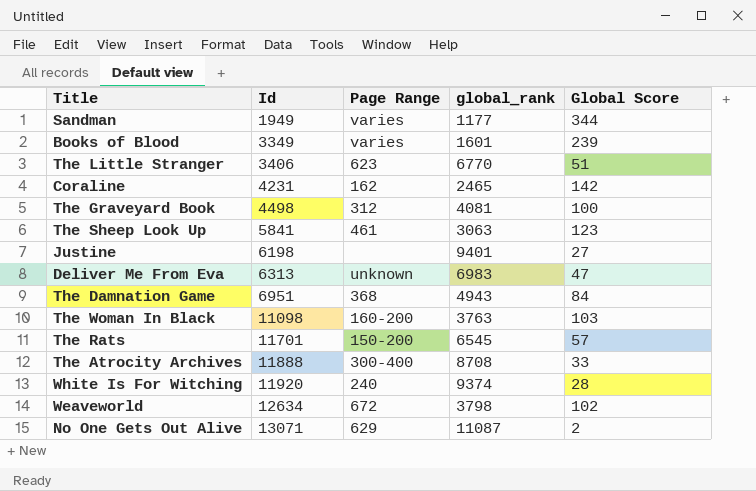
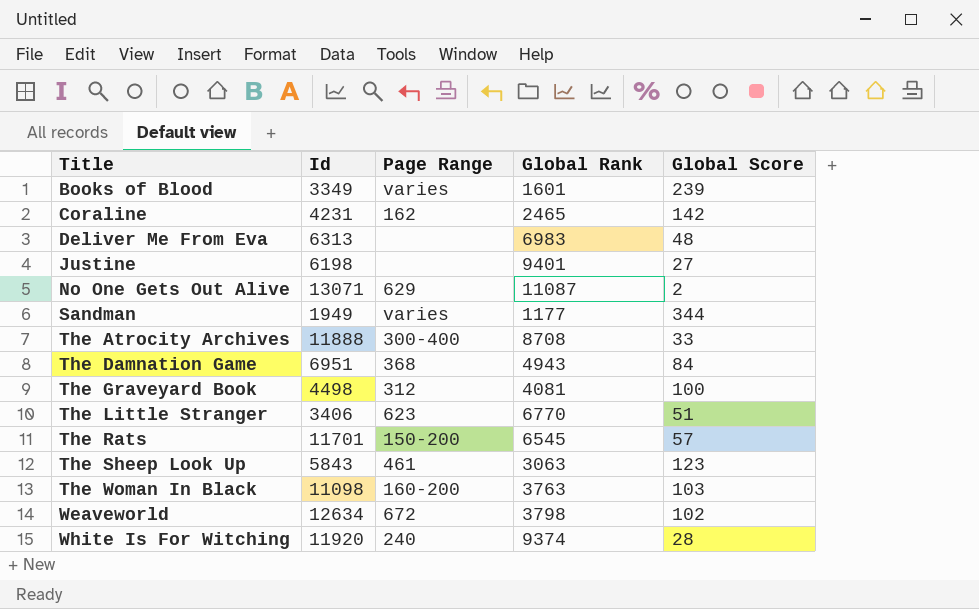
row order: Id ascending -> Title ascending
column name: global_rank -> Global Rank
Deliver Me From Eva | Page Range: unknown -> none
Deliver Me From Eva | Global Score: 47 -> 48
The Sheep Look Up | Id: 5841 -> 5843

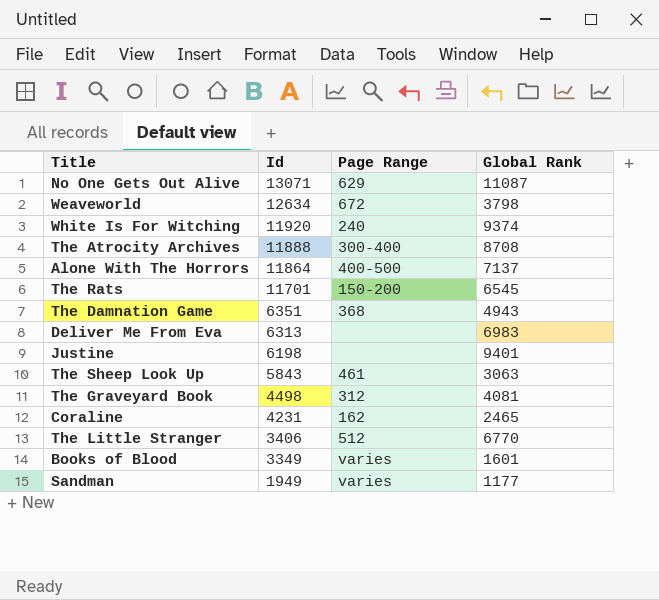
row order: Title ascending -> Id descending
column Global Score | position: 5 -> none
row The Woman In Black: 11098 | 160-200 | 3763 | 103 -> none
row Alone With The Horrors: none -> 11864 | 400-500 | 7137
The Damnation Game | Id: 6951 -> 6351
The Little Stranger | Page Range: 623 -> 512

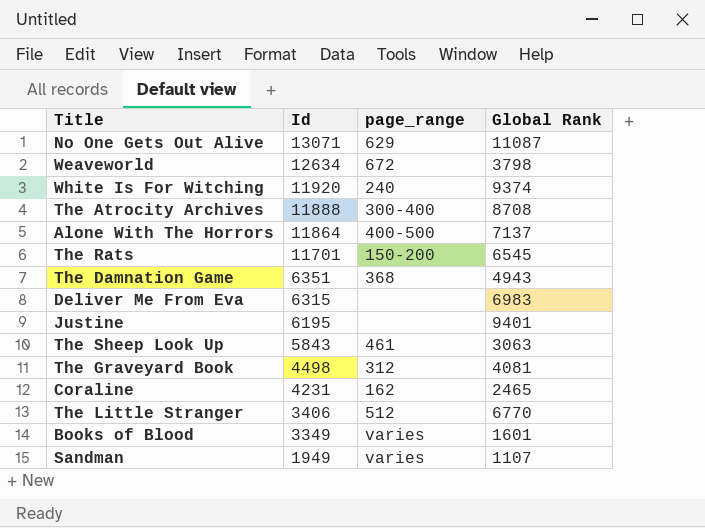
column name: Page Range -> page_range
Deliver Me From Eva | Id: 6313 -> 6315
Justine | Id: 6198 -> 6195
Sandman | Global Rank: 1177 -> 1107

